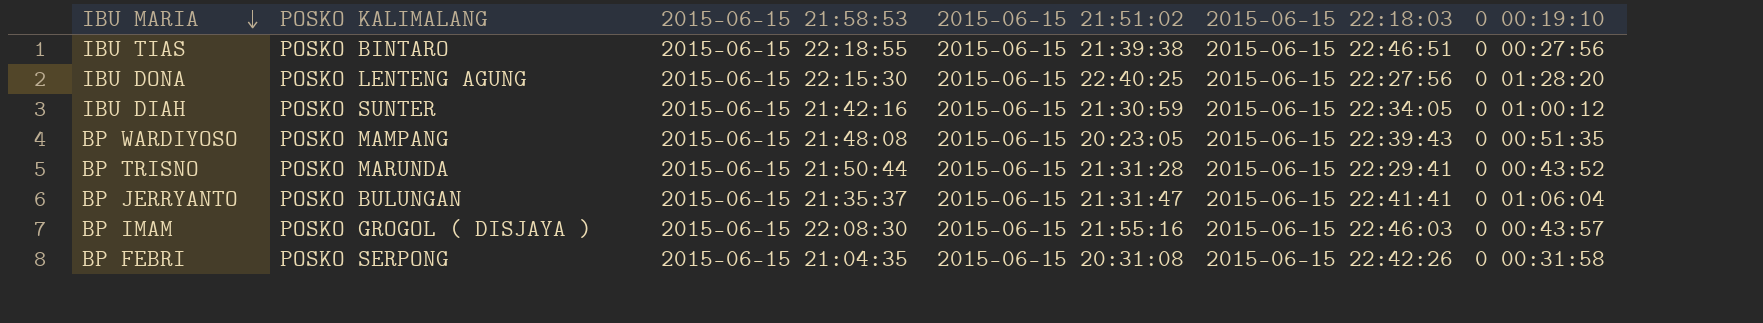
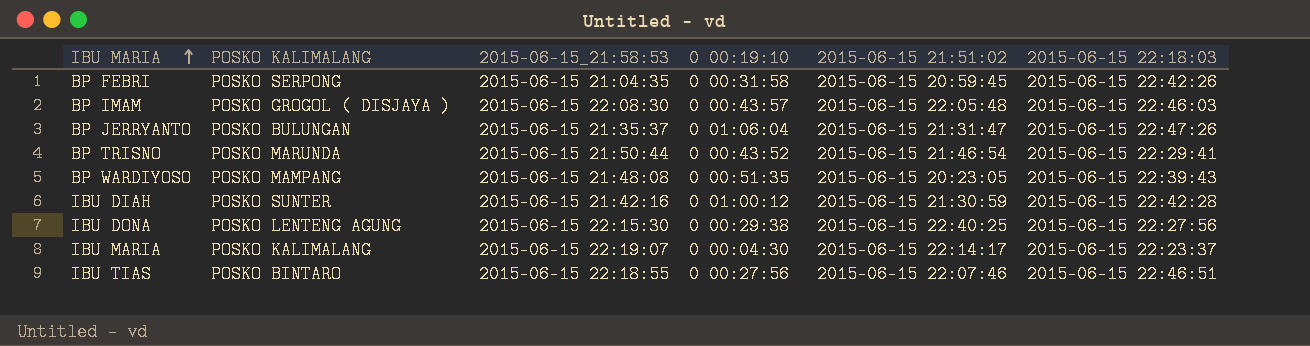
row order: IBU MARIA descending -> IBU MARIA ascending
column name: 2015-06-15 21:58:53 -> 2015-06-15_21:58:53
column 0 00:19:10 | position: 6 -> 4
BP FEBRI | 2015-06-15 21:51:02: 2015-06-15 20:31:08 -> 2015-06-15 20:59:45
BP IMAM | 2015-06-15 21:51:02: 2015-06-15 21:55:16 -> 2015-06-15 22:05:48
BP JERRYANTO | 2015-06-15 22:18:03: 2015-06-15 22:41:41 -> 2015-06-15 22:47:26
BP TRISNO | 2015-06-15 21:51:02: 2015-06-15 21:31:28 -> 2015-06-15 21:46:54
IBU DIAH | 2015-06-15 22:18:03: 2015-06-15 22:34:05 -> 2015-06-15 22:42:28
IBU DONA | 0 00:19:10: 0 01:28:20 -> 0 00:29:38
row IBU MARIA: none -> POSKO KALIMALANG | 2015-06-15 22:19:07 | 0 00:04:30 | 2015-06-15 22:14:17 | 2015-06-15 22:23:37
IBU TIAS | 2015-06-15 21:51:02: 2015-06-15 21:39:38 -> 2015-06-15 22:07:46

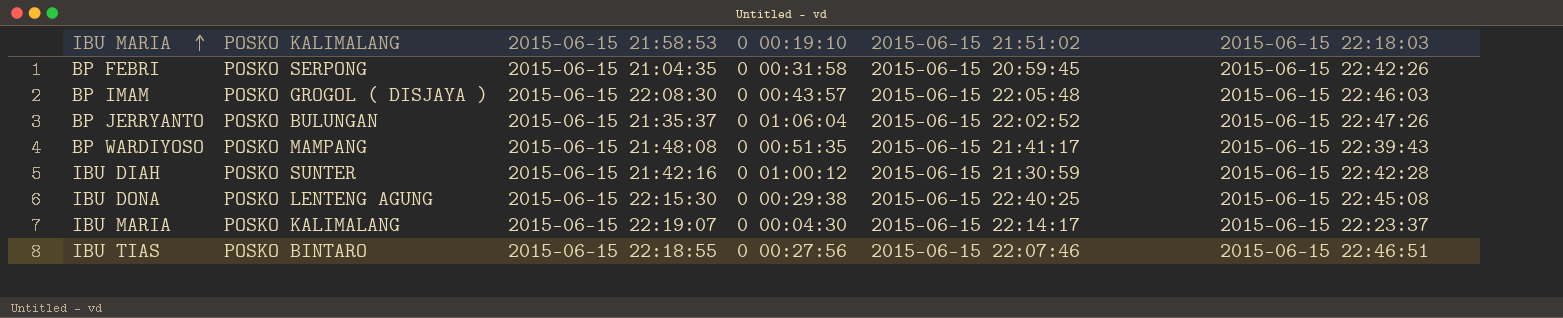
column name: 2015-06-15_21:58:53 -> 2015-06-15 21:58:53
row BP TRISNO: POSKO MARUNDA | 2015-06-15 21:50:44 | 0 00:43:52 | 2015-06-15 21:46:54 | 2015-06-15 22:29:41 -> none
BP JERRYANTO | 2015-06-15 21:51:02: 2015-06-15 21:31:47 -> 2015-06-15 22:02:52
BP WARDIYOSO | 2015-06-15 21:51:02: 2015-06-15 20:23:05 -> 2015-06-15 21:41:17
IBU DONA | 2015-06-15 22:18:03: 2015-06-15 22:27:56 -> 2015-06-15 22:45:08

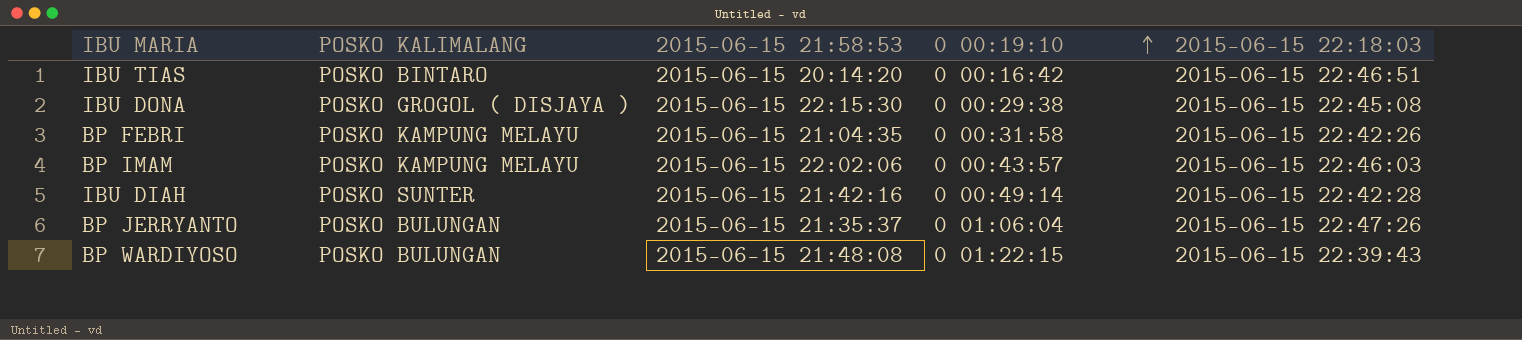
row order: IBU MARIA ascending -> 0 00:19:10 ascending
column 2015-06-15 21:51:02 | position: 5 -> none
row IBU MARIA: POSKO KALIMALANG | 2015-06-15 22:19:07 | 0 00:04:30 | 2015-06-15 22:14:17 | 2015-06-15 22:23:37 -> none
IBU TIAS | 2015-06-15 21:58:53: 2015-06-15 22:18:55 -> 2015-06-15 20:14:20
IBU TIAS | 0 00:19:10: 0 00:27:56 -> 0 00:16:42
IBU DONA | POSKO KALIMALANG: POSKO LENTENG AGUNG -> POSKO GROGOL ( DISJAYA )
BP FEBRI | POSKO KALIMALANG: POSKO SERPONG -> POSKO KAMPUNG MELAYU
BP IMAM | POSKO KALIMALANG: POSKO GROGOL ( DISJAYA ) -> POSKO KAMPUNG MELAYU
BP IMAM | 2015-06-15 21:58:53: 2015-06-15 22:08:30 -> 2015-06-15 22:02:06
IBU DIAH | 0 00:19:10: 0 01:00:12 -> 0 00:49:14
BP WARDIYOSO | POSKO KALIMALANG: POSKO MAMPANG -> POSKO BULUNGAN
BP WARDIYOSO | 0 00:19:10: 0 00:51:35 -> 0 01:22:15

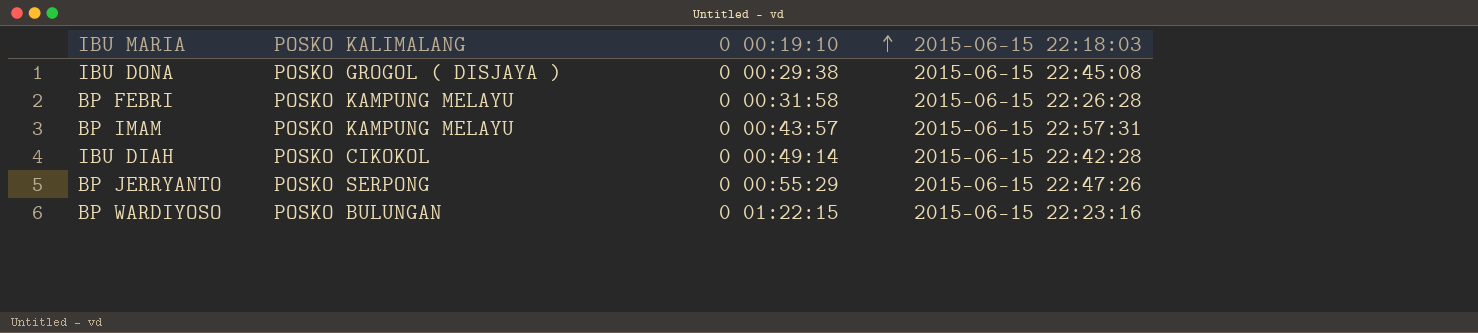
column 2015-06-15 21:58:53 | position: 3 -> none
row IBU TIAS: POSKO BINTARO | 2015-06-15 20:14:20 | 0 00:16:42 | 2015-06-15 22:46:51 -> none
BP FEBRI | 2015-06-15 22:18:03: 2015-06-15 22:42:26 -> 2015-06-15 22:26:28
BP IMAM | 2015-06-15 22:18:03: 2015-06-15 22:46:03 -> 2015-06-15 22:57:31
IBU DIAH | POSKO KALIMALANG: POSKO SUNTER -> POSKO CIKOKOL
BP JERRYANTO | POSKO KALIMALANG: POSKO BULUNGAN -> POSKO SERPONG
BP JERRYANTO | 0 00:19:10: 0 01:06:04 -> 0 00:55:29
BP WARDIYOSO | 2015-06-15 22:18:03: 2015-06-15 22:39:43 -> 2015-06-15 22:23:16

